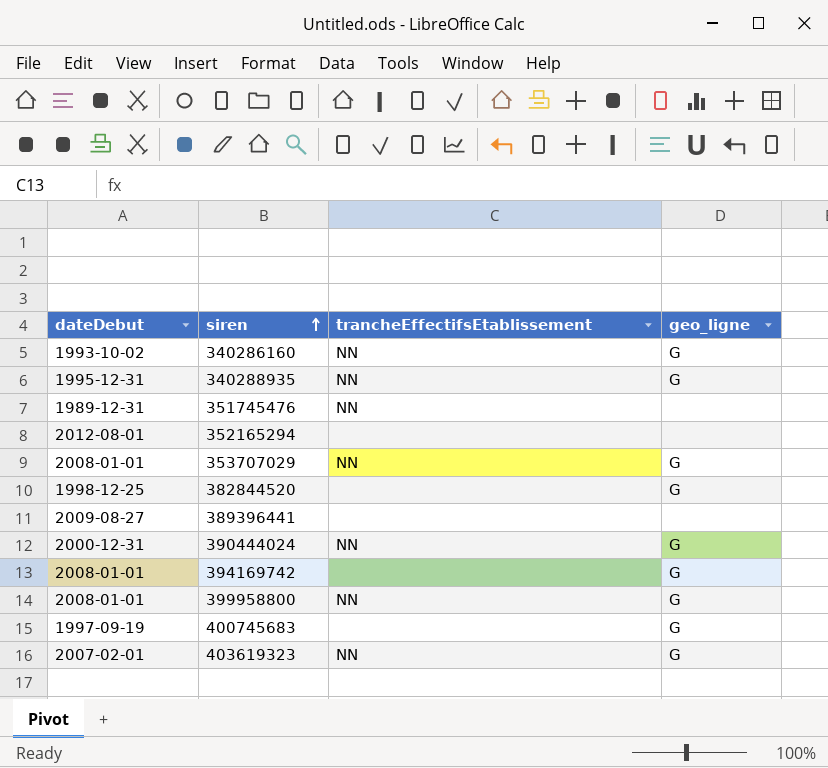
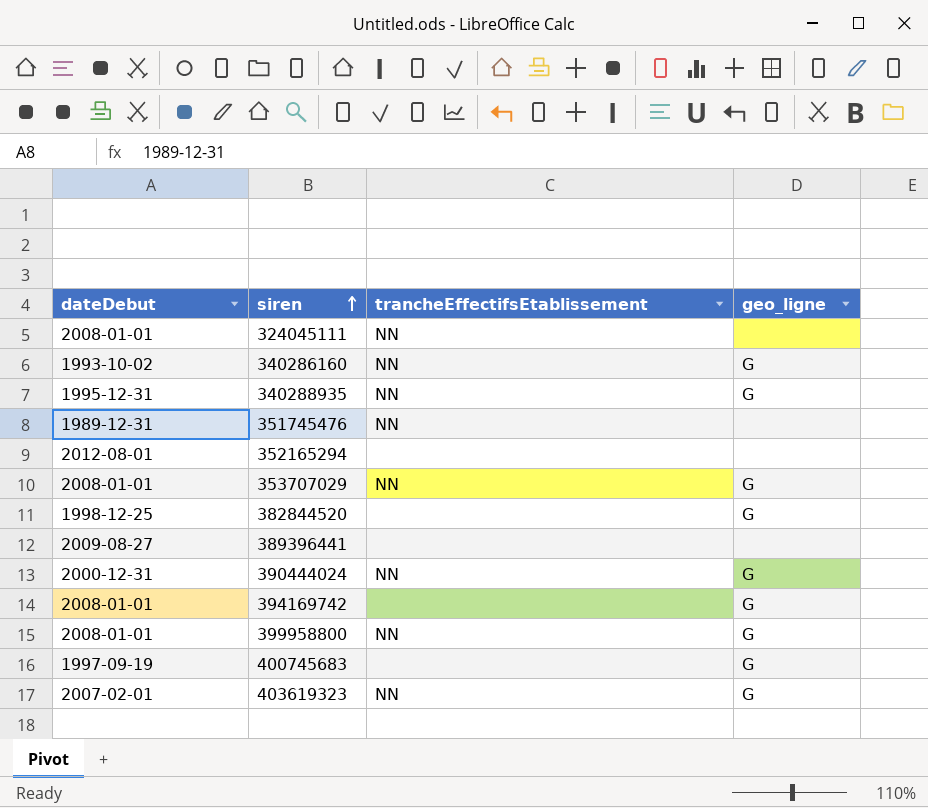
row 324045111: none -> 2008-01-01 | NN | none

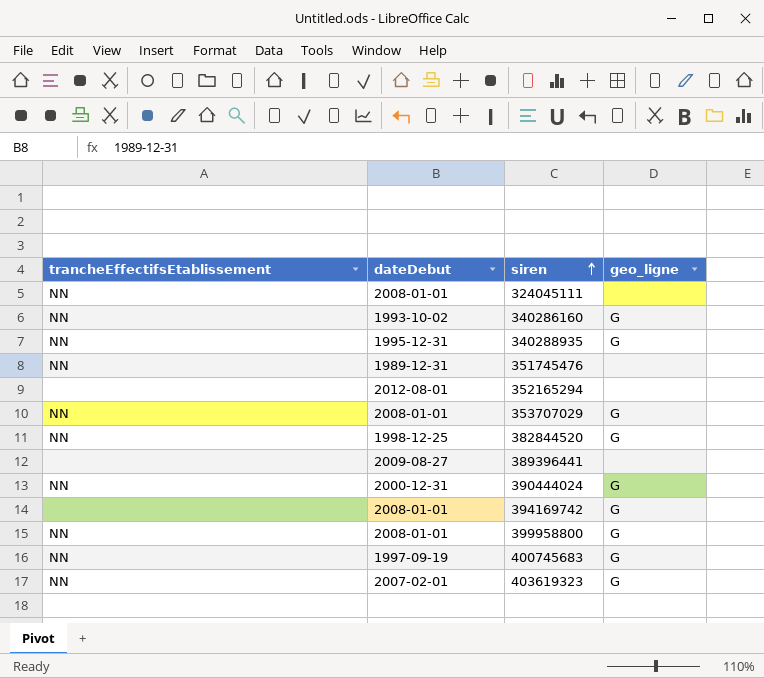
column trancheEffectifsEtablissement | position: 3 -> 1
382844520 | trancheEffectifsEtablissement: none -> NN
400745683 | trancheEffectifsEtablissement: none -> NN

